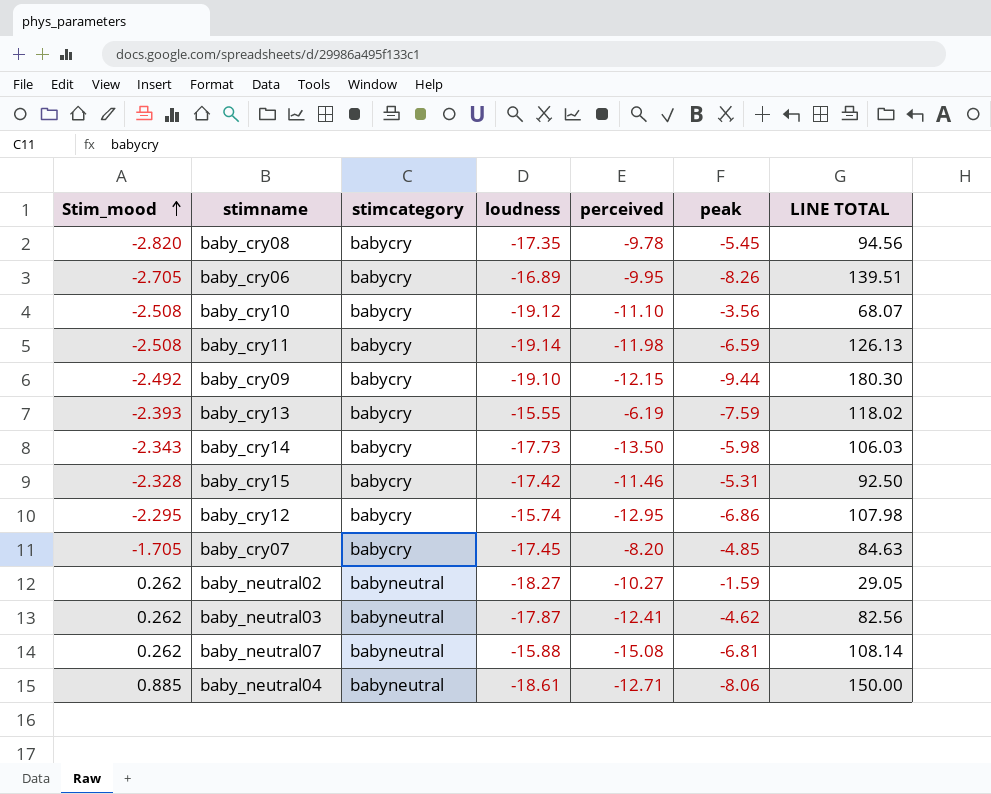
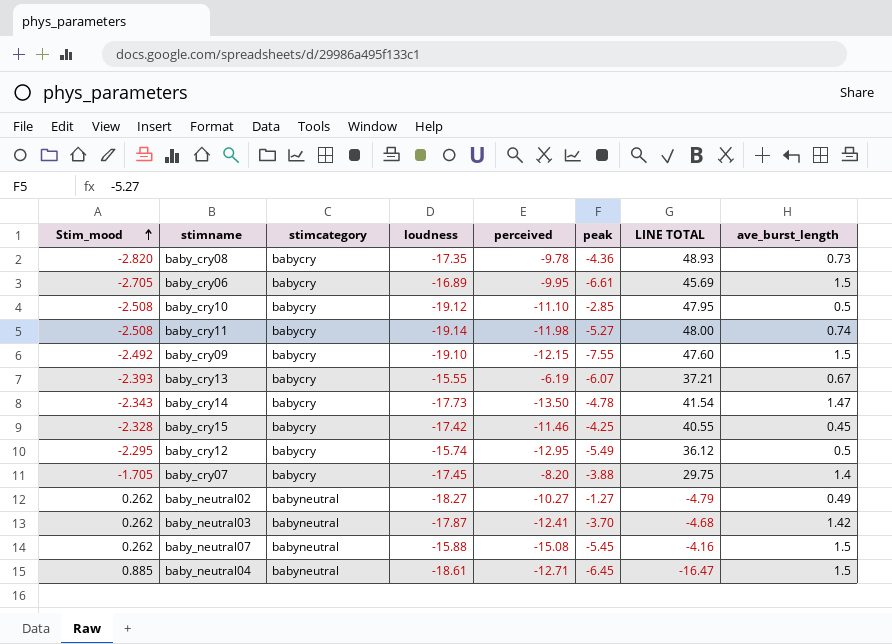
column LINE TOTAL | formula: [loudness] * [peak] -> [Stim_mood] * [loudness]
column ave_burst_length | position: none -> 8
baby_cry08 | peak: -5.45 -> -4.36
baby_cry06 | peak: -8.26 -> -6.61
baby_cry10 | peak: -3.56 -> -2.85
baby_cry11 | peak: -6.59 -> -5.27
baby_cry09 | peak: -9.44 -> -7.55
baby_cry13 | peak: -7.59 -> -6.07
baby_cry14 | peak: -5.98 -> -4.78
baby_cry15 | peak: -5.31 -> -4.25
baby_cry12 | peak: -6.86 -> -5.49
baby_cry07 | peak: -4.85 -> -3.88
baby_neutral02 | peak: -1.59 -> -1.27
baby_neutral03 | peak: -4.62 -> -3.70
baby_neutral07 | peak: -6.81 -> -5.45
baby_neutral04 | peak: -8.06 -> -6.45

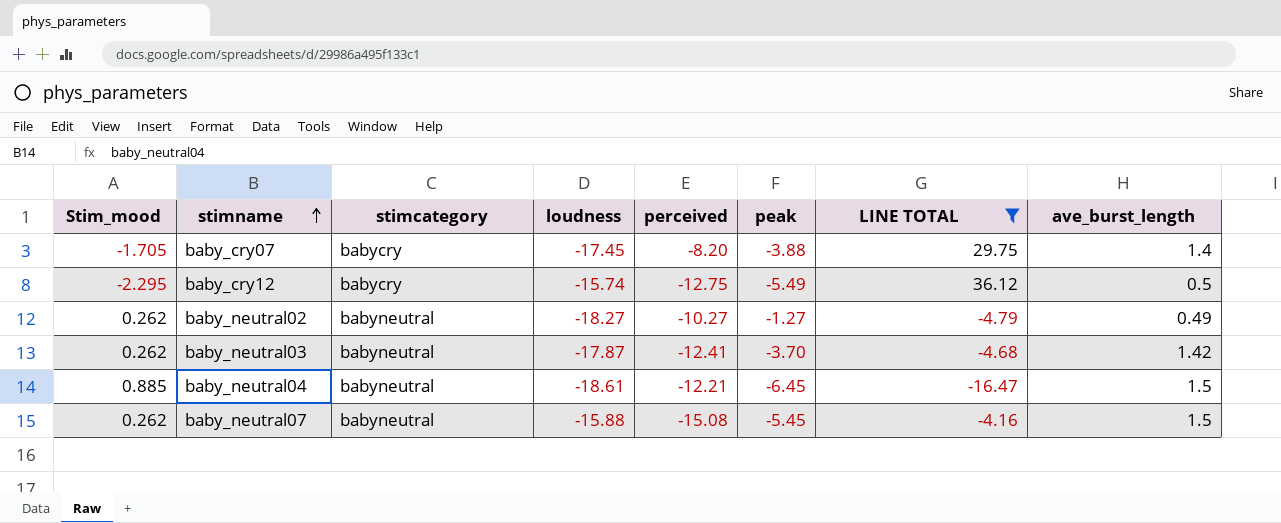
filter: none -> LINE TOTAL <= 36.12
row order: Stim_mood ascending -> stimname ascending
baby_cry12 | perceived: -12.95 -> -12.75
baby_neutral04 | perceived: -12.71 -> -12.21

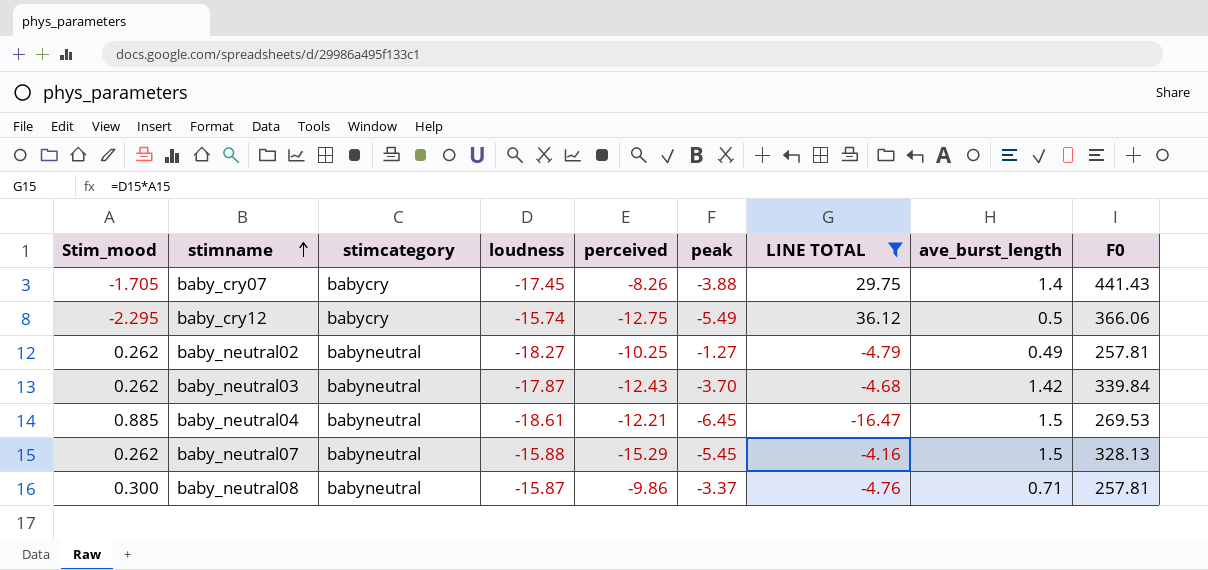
column F0 | position: none -> 9
baby_cry07 | perceived: -8.20 -> -8.26
baby_neutral02 | perceived: -10.27 -> -10.25
baby_neutral03 | perceived: -12.41 -> -12.43
baby_neutral07 | perceived: -15.08 -> -15.29
row baby_neutral08: none -> 0.300 | babyneutral | -15.87 | -9.86 | -3.37 | -4.76 | 0.71 | 257.81

